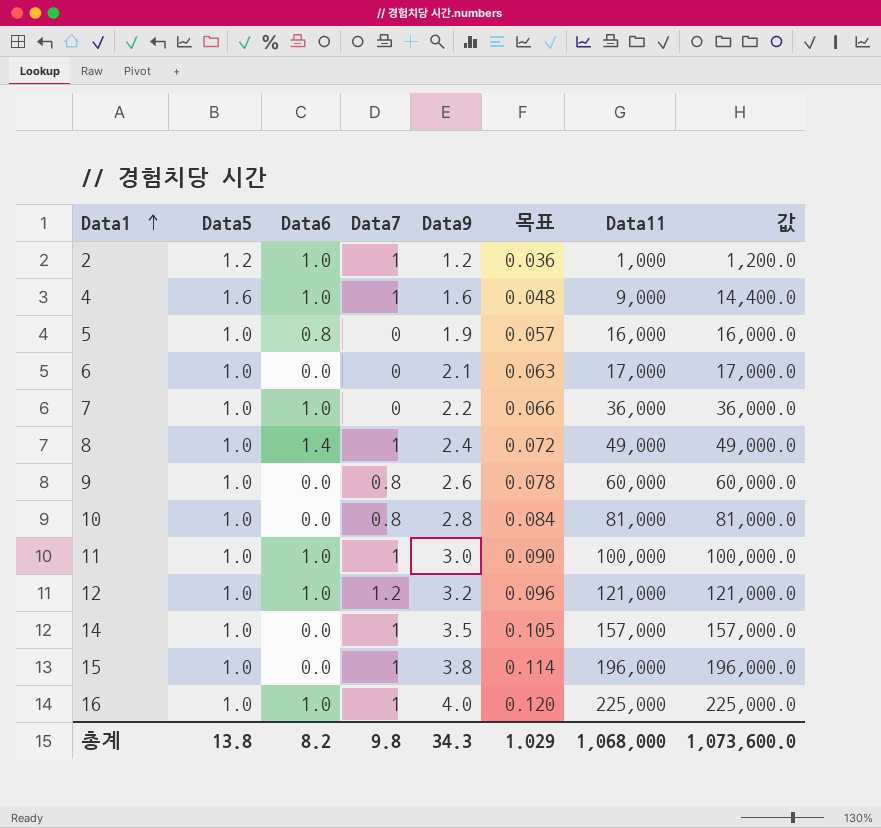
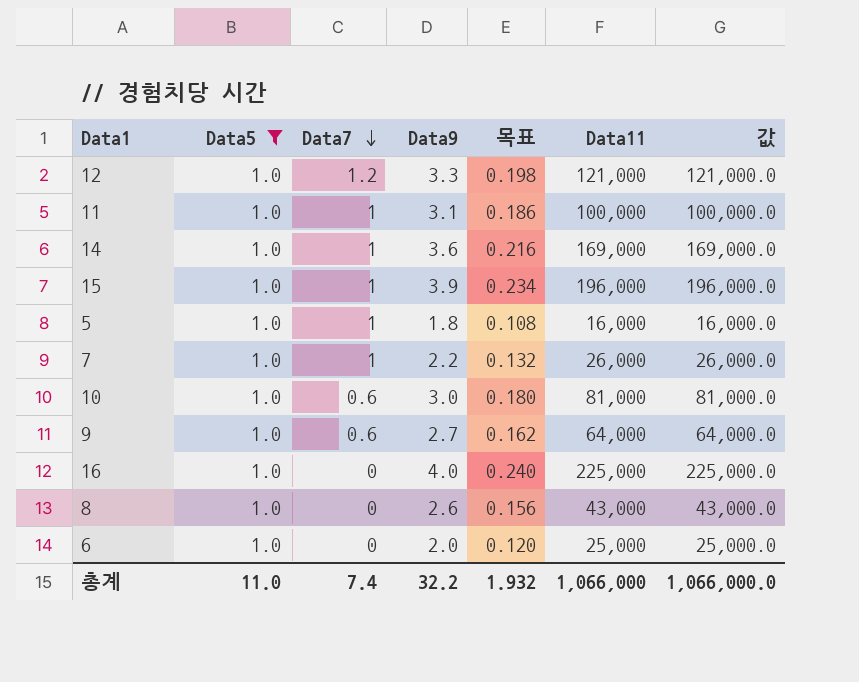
filter: none -> Data5 = 1.0
row order: Data1 ascending -> Data7 descending
column Data6 | position: 3 -> none
column 목표 | formula: [Data9] * 0.03 -> [Data9] * 0.06
12 | Data9: 3.2 -> 3.3
11 | Data9: 3.0 -> 3.1
14 | Data9: 3.5 -> 3.6
14 | Data11: 157,000 -> 169,000
14 | 값: 157,000.0 -> 169,000.0
15 | Data9: 3.8 -> 3.9
5 | Data7: 0 -> 1
5 | Data9: 1.9 -> 1.8
7 | Data7: 0 -> 1
7 | Data11: 36,000 -> 26,000
7 | 값: 36,000.0 -> 26,000.0
10 | Data7: 0.8 -> 0.6
10 | Data9: 2.8 -> 3.0
9 | Data7: 0.8 -> 0.6
9 | Data9: 2.6 -> 2.7
9 | Data11: 60,000 -> 64,000
9 | 값: 60,000.0 -> 64,000.0
16 | Data7: 1 -> 0
8 | Data7: 1 -> 0
8 | Data9: 2.4 -> 2.6
8 | Data11: 49,000 -> 43,000
8 | 값: 49,000.0 -> 43,000.0
6 | Data9: 2.1 -> 2.0
6 | Data11: 17,000 -> 25,000
6 | 값: 17,000.0 -> 25,000.0
총계 | Data5: 13.8 -> 11.0
총계 | Data7: 9.8 -> 7.4
총계 | Data9: 34.3 -> 32.2
총계 | 목표: 1.029 -> 1.932
총계 | Data11: 1,068,000 -> 1,066,000
총계 | 값: 1,073,600.0 -> 1,066,000.0

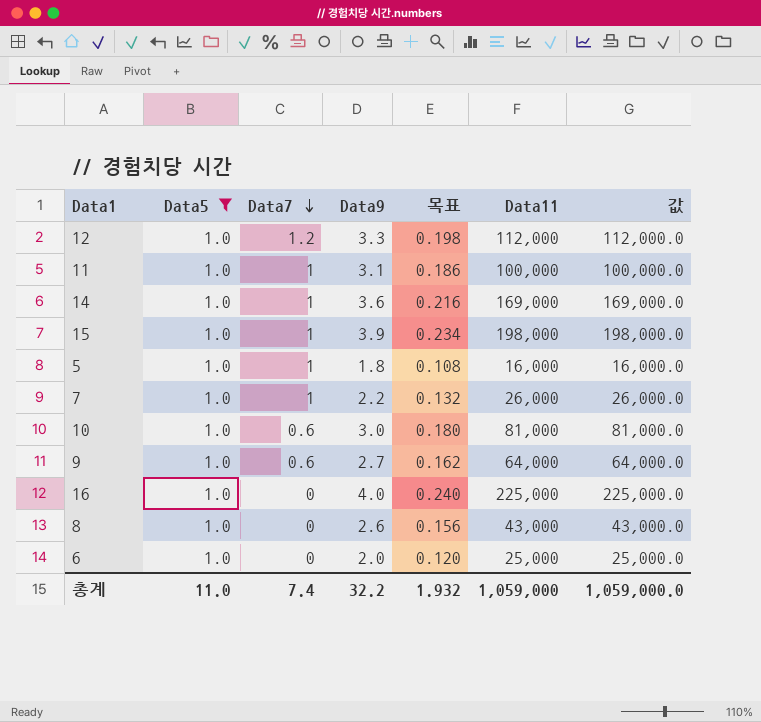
12 | Data11: 121,000 -> 112,000
12 | 값: 121,000.0 -> 112,000.0
15 | Data11: 196,000 -> 198,000
15 | 값: 196,000.0 -> 198,000.0
총계 | Data11: 1,066,000 -> 1,059,000
총계 | 값: 1,066,000.0 -> 1,059,000.0

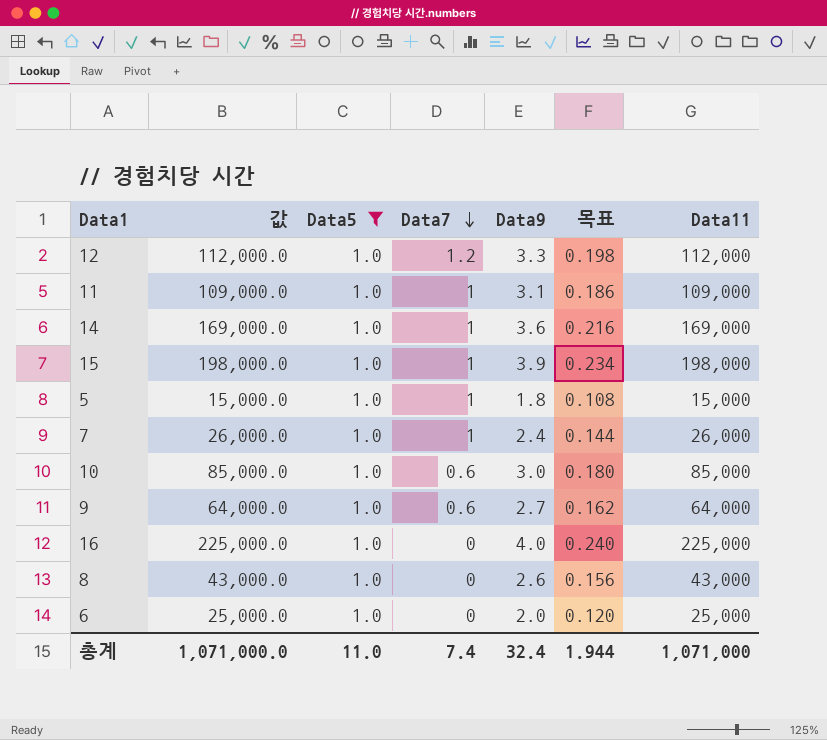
column 값 | position: 7 -> 2
11 | 값: 100,000.0 -> 109,000.0
11 | Data11: 100,000 -> 109,000
5 | 값: 16,000.0 -> 15,000.0
5 | Data11: 16,000 -> 15,000
7 | Data9: 2.2 -> 2.4
7 | 목표: 0.132 -> 0.144
10 | 값: 81,000.0 -> 85,000.0
10 | Data11: 81,000 -> 85,000
총계 | 값: 1,059,000.0 -> 1,071,000.0
총계 | Data9: 32.2 -> 32.4
총계 | 목표: 1.932 -> 1.944
총계 | Data11: 1,059,000 -> 1,071,000

